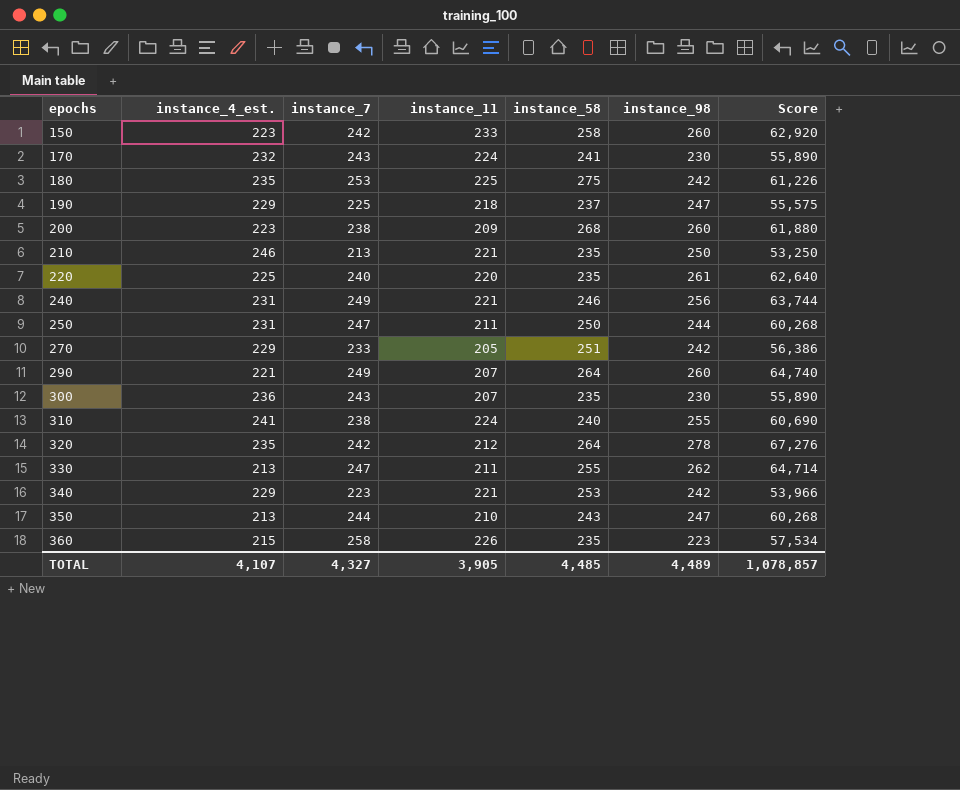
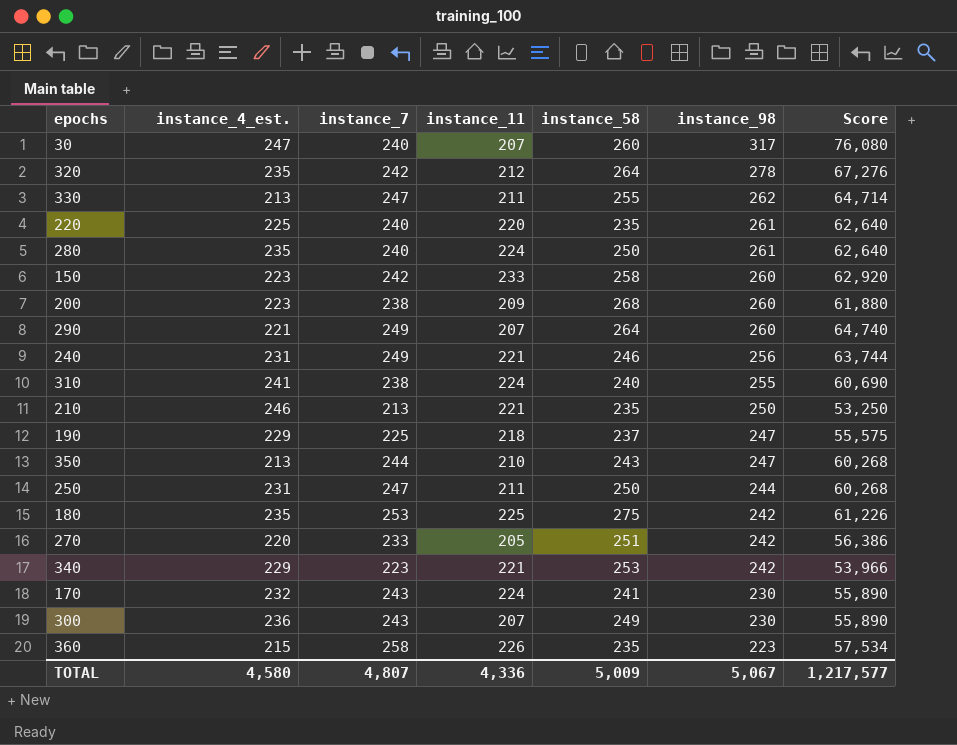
row order: epochs ascending -> instance_98 descending
row 30: none -> 247 | 240 | 207 | 260 | 317 | 76,080
row 280: none -> 235 | 240 | 224 | 250 | 261 | 62,640
270 | instance_4_est.: 229 -> 220
300 | instance_58: 235 -> 249
TOTAL | instance_4_est.: 4,107 -> 4,580
TOTAL | instance_7: 4,327 -> 4,807
TOTAL | instance_11: 3,905 -> 4,336
TOTAL | instance_58: 4,485 -> 5,009
TOTAL | instance_98: 4,489 -> 5,067
TOTAL | Score: 1,078,857 -> 1,217,577

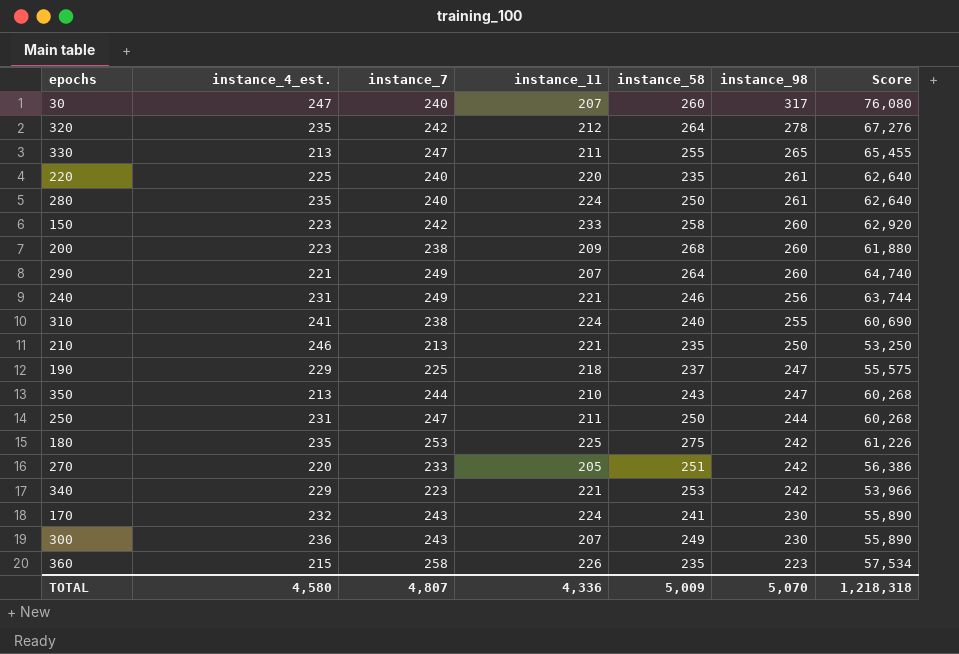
330 | instance_98: 262 -> 265
330 | Score: 64,714 -> 65,455
TOTAL | instance_98: 5,067 -> 5,070
TOTAL | Score: 1,217,577 -> 1,218,318

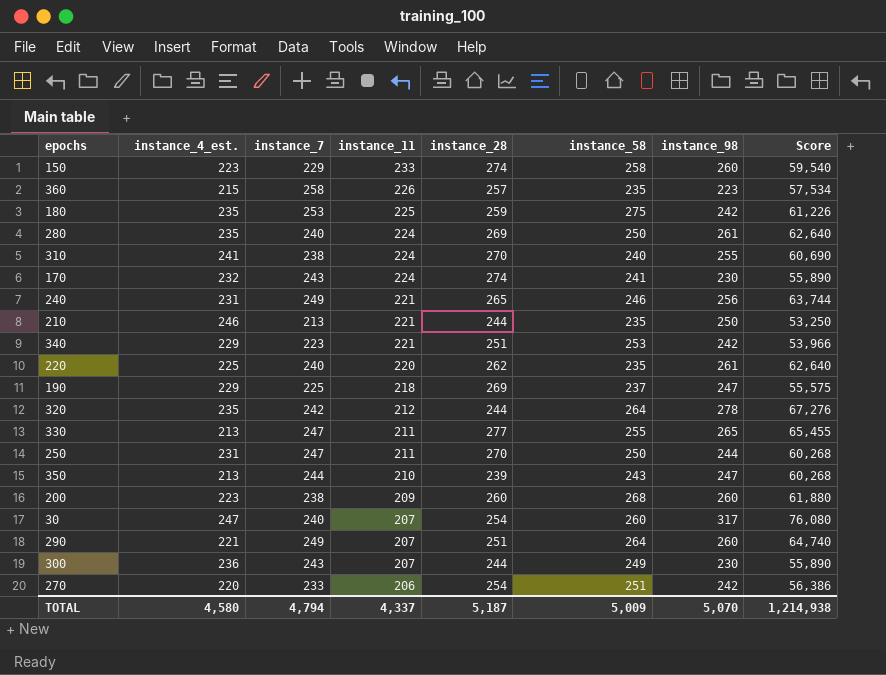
row order: instance_98 descending -> instance_11 descending
column instance_28 | position: none -> 5
150 | instance_7: 242 -> 229
150 | Score: 62,920 -> 59,540
270 | instance_11: 205 -> 206
TOTAL | instance_7: 4,807 -> 4,794
TOTAL | instance_11: 4,336 -> 4,337
TOTAL | Score: 1,218,318 -> 1,214,938

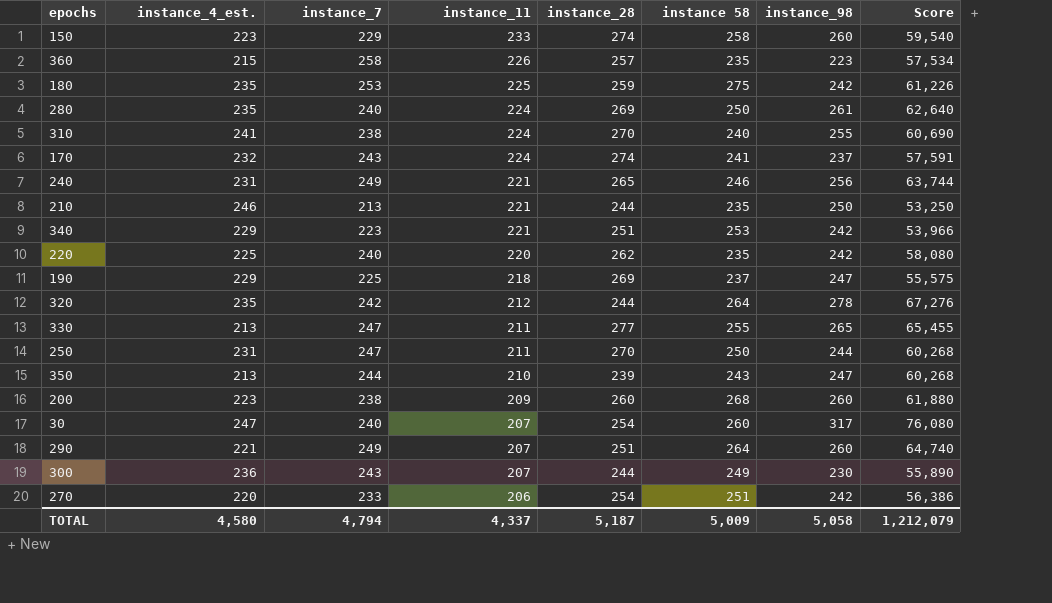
column name: instance_58 -> instance 58
170 | instance_98: 230 -> 237
170 | Score: 55,890 -> 57,591
220 | instance_98: 261 -> 242
220 | Score: 62,640 -> 58,080
TOTAL | instance_98: 5,070 -> 5,058
TOTAL | Score: 1,214,938 -> 1,212,079

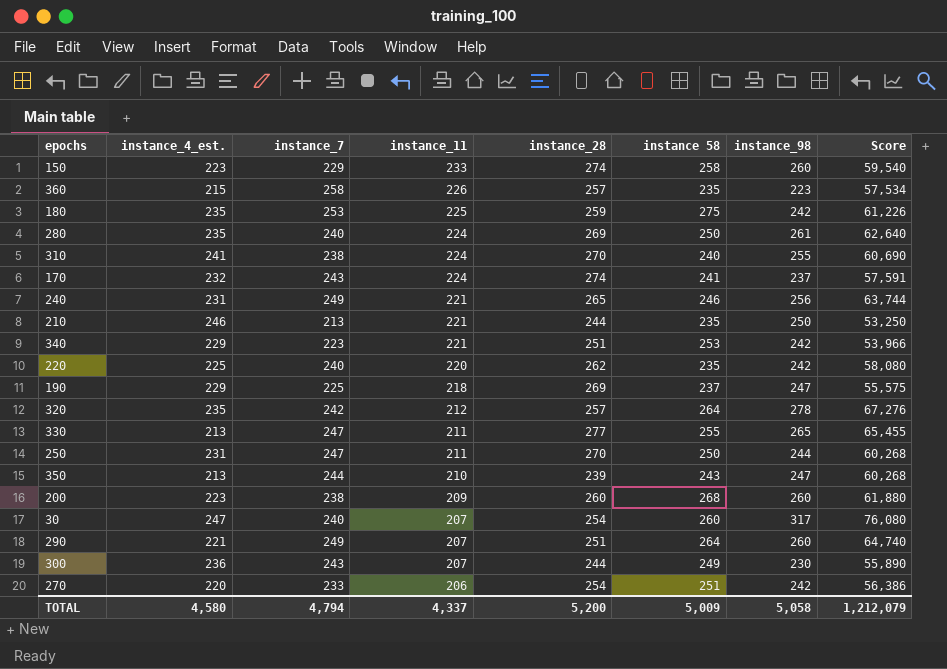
320 | instance_28: 244 -> 257
TOTAL | instance_28: 5,187 -> 5,200

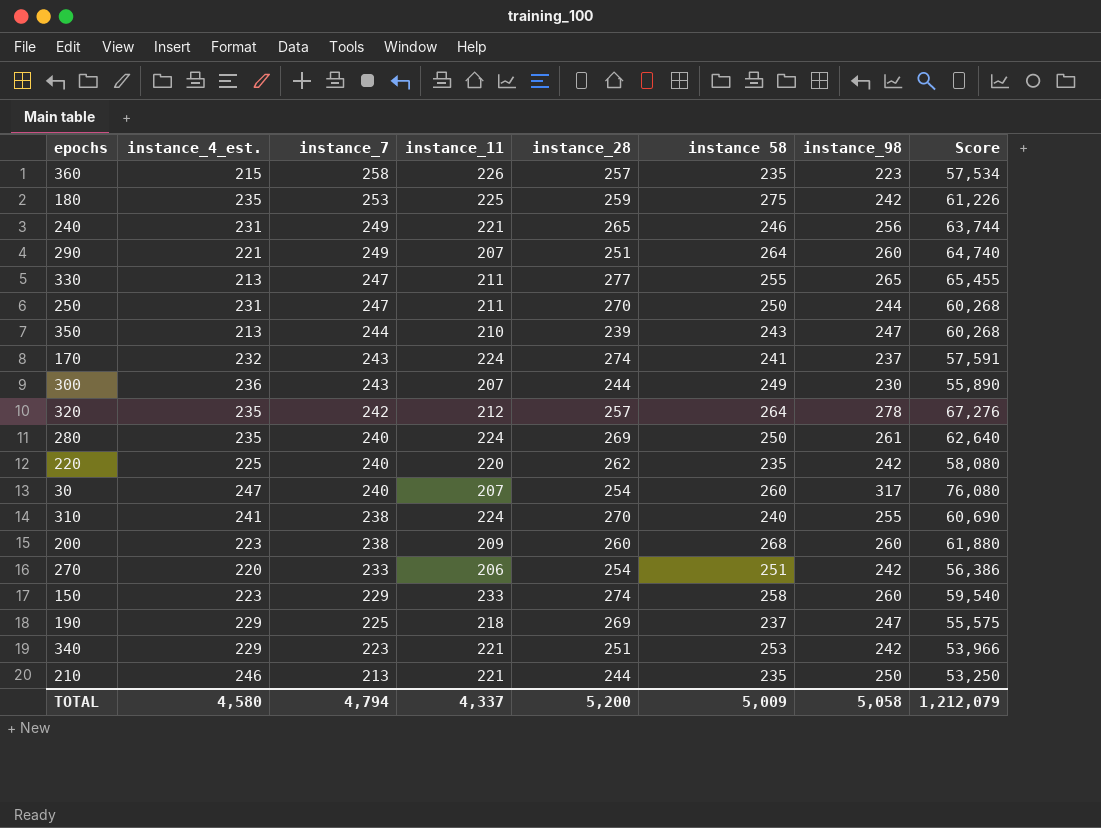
row order: instance_11 descending -> instance_7 descending

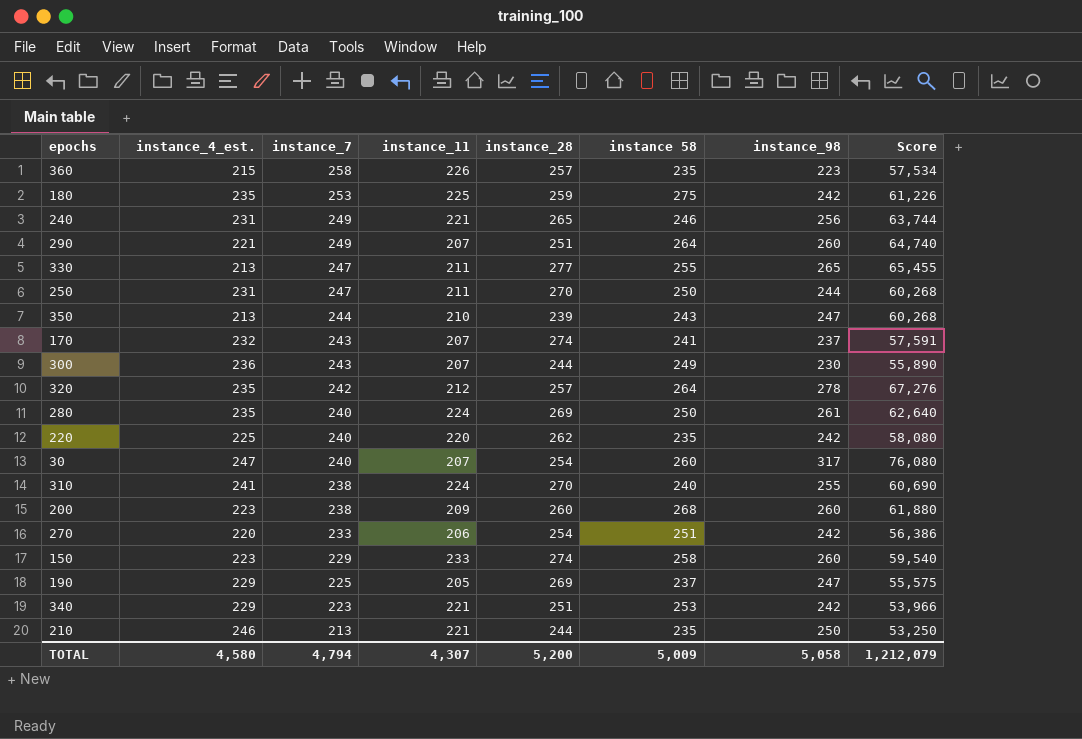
170 | instance_11: 224 -> 207
190 | instance_11: 218 -> 205
TOTAL | instance_11: 4,337 -> 4,307

